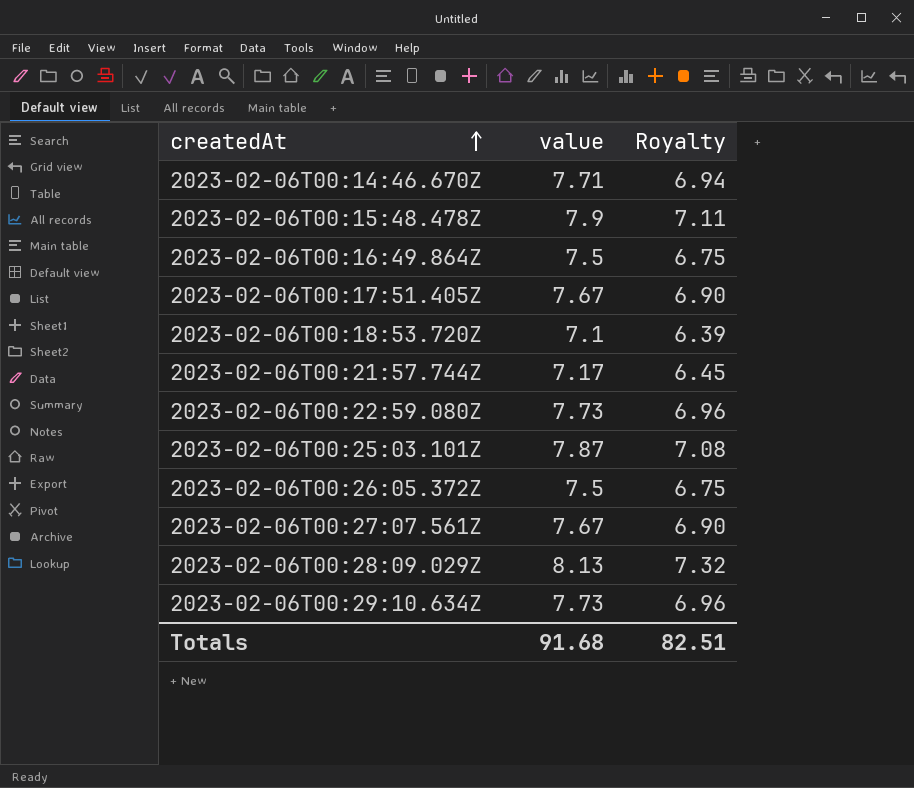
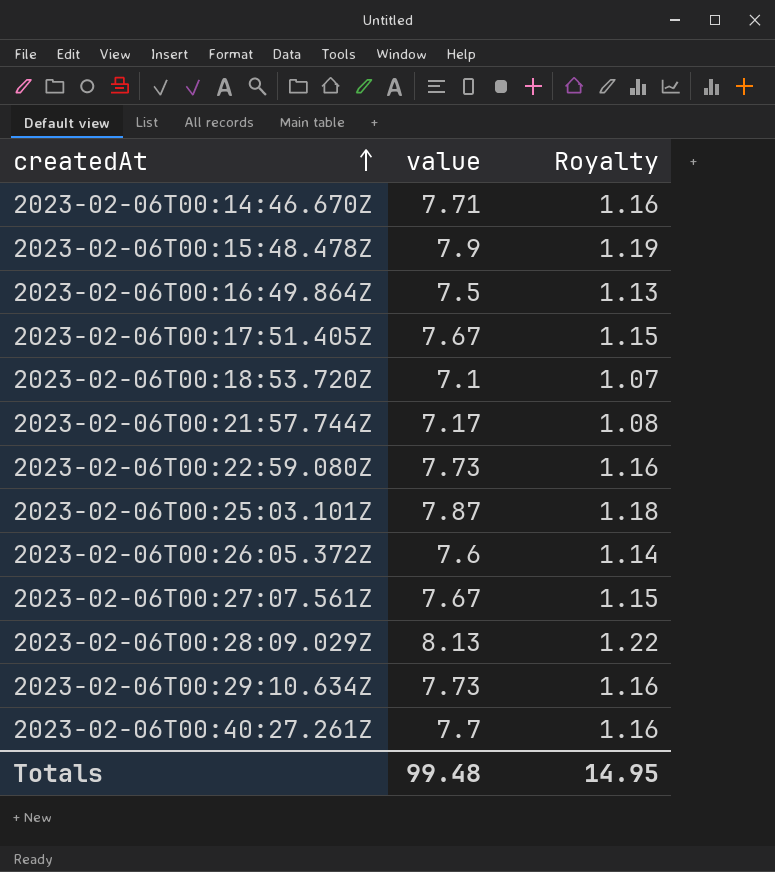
column Royalty | formula: [value] * 0.9 -> [value] * 0.15
2023-02-06T00:26:05.372Z | value: 7.5 -> 7.6
row 2023-02-06T00:40:27.261Z: none -> 7.7 | 1.16
Totals | value: 91.68 -> 99.48
Totals | Royalty: 82.51 -> 14.95

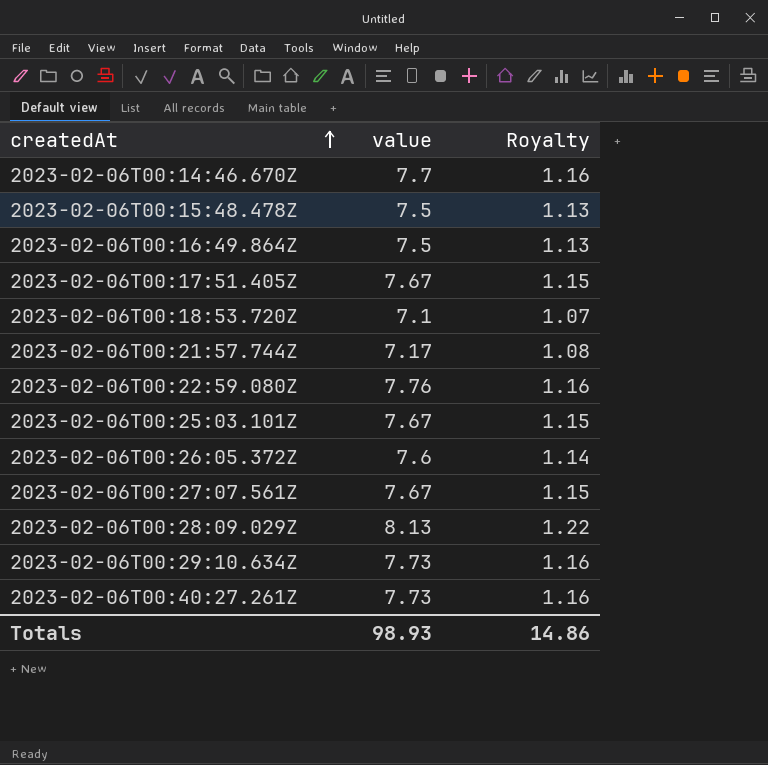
2023-02-06T00:14:46.670Z | value: 7.71 -> 7.7
2023-02-06T00:15:48.478Z | value: 7.9 -> 7.5
2023-02-06T00:15:48.478Z | Royalty: 1.19 -> 1.13
2023-02-06T00:22:59.080Z | value: 7.73 -> 7.76
2023-02-06T00:25:03.101Z | value: 7.87 -> 7.67
2023-02-06T00:25:03.101Z | Royalty: 1.18 -> 1.15
2023-02-06T00:40:27.261Z | value: 7.7 -> 7.73
Totals | value: 99.48 -> 98.93
Totals | Royalty: 14.95 -> 14.86

